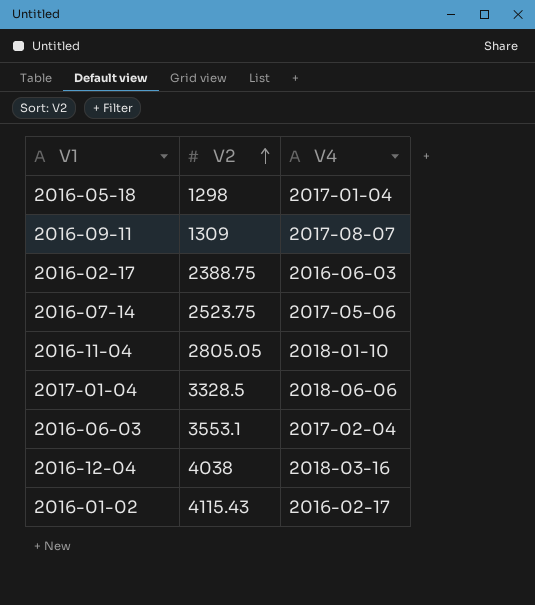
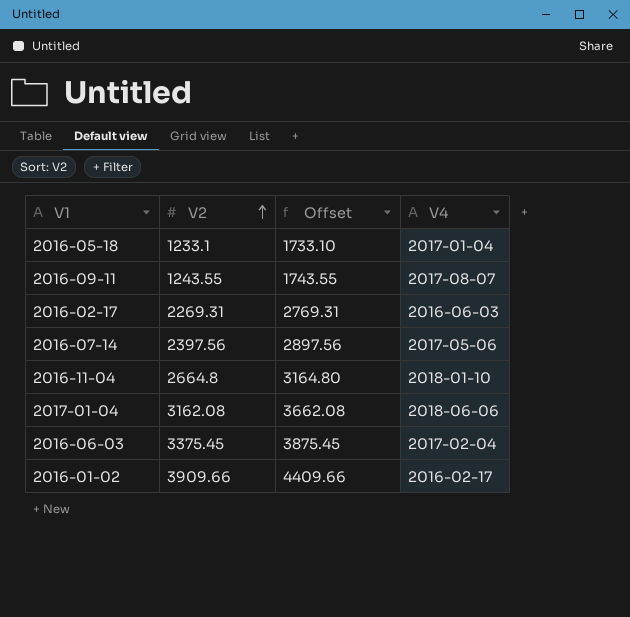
column Offset | formula: none -> [V2] + 500
row 2016-12-04: 4038 | 2018-03-16 -> none
2016-05-18 | V2: 1298 -> 1233.1
2016-09-11 | V2: 1309 -> 1243.55
2016-02-17 | V2: 2388.75 -> 2269.31
2016-07-14 | V2: 2523.75 -> 2397.56
2016-11-04 | V2: 2805.05 -> 2664.8
2017-01-04 | V2: 3328.5 -> 3162.08
2016-06-03 | V2: 3553.1 -> 3375.45
2016-01-02 | V2: 4115.43 -> 3909.66

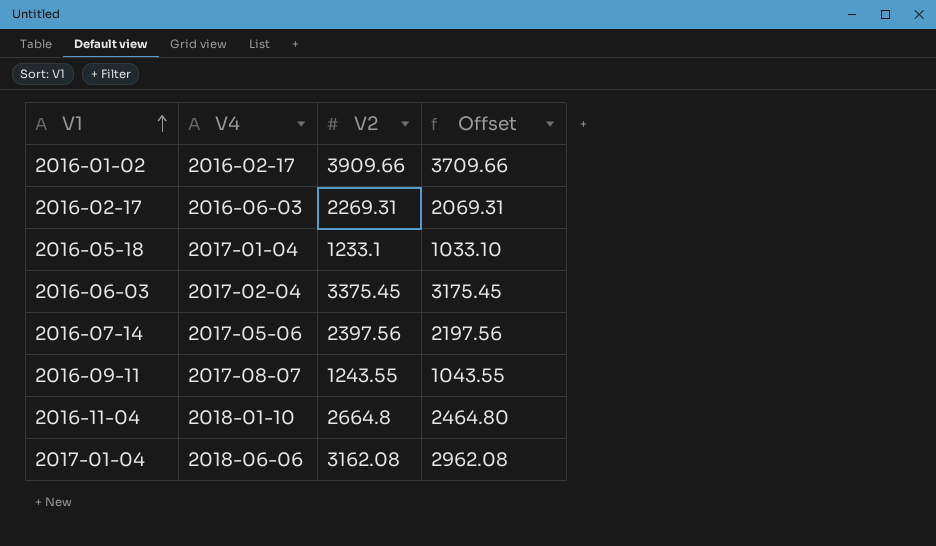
row order: V2 ascending -> V1 ascending
column V4 | position: 4 -> 2
column Offset | formula: [V2] + 500 -> [V2] - 200

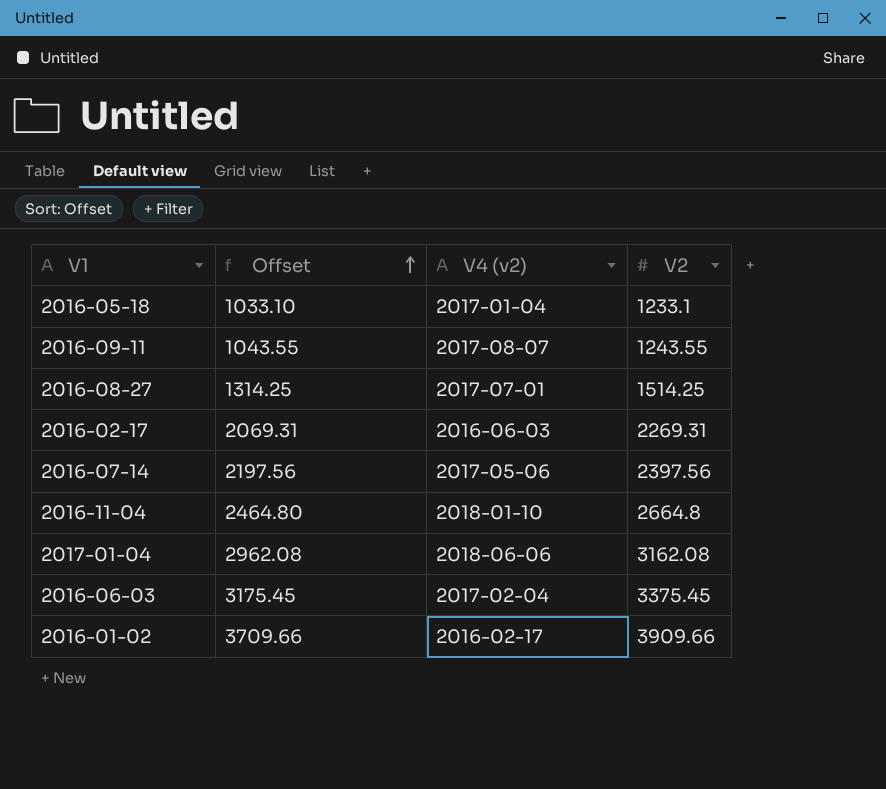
row order: V1 ascending -> Offset ascending
column Offset | position: 4 -> 2
column name: V4 -> V4 (v2)
row 2016-08-27: none -> 1314.25 | 2017-07-01 | 1514.25

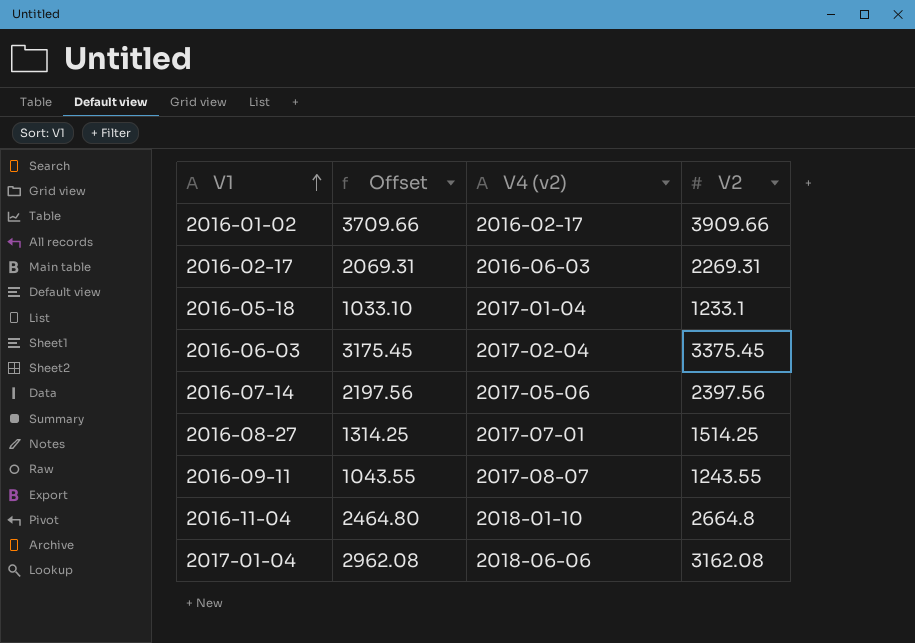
row order: Offset ascending -> V1 ascending

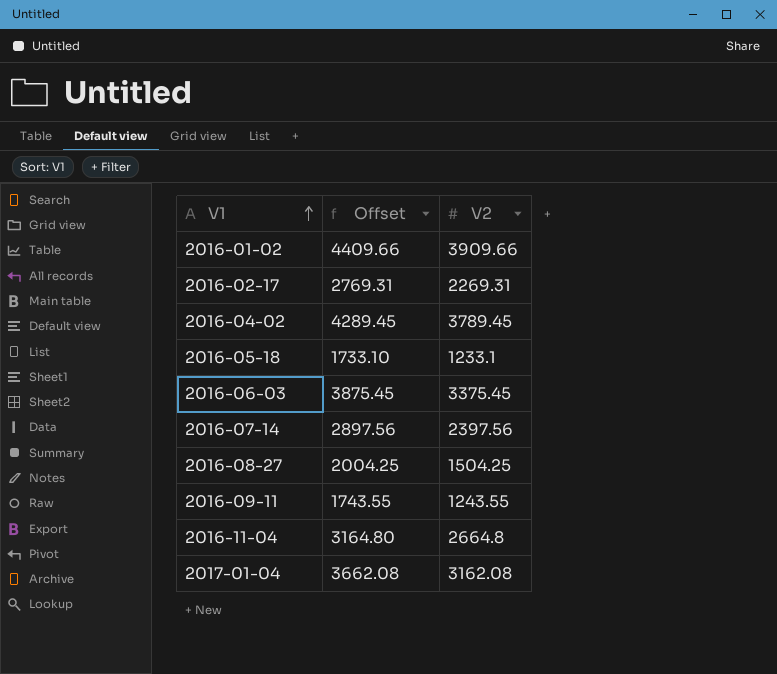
column V4 (v2) | position: 3 -> none
column Offset | formula: [V2] - 200 -> [V2] + 500
row 2016-04-02: none -> 4289.45 | 3789.45
2016-08-27 | V2: 1514.25 -> 1504.25

